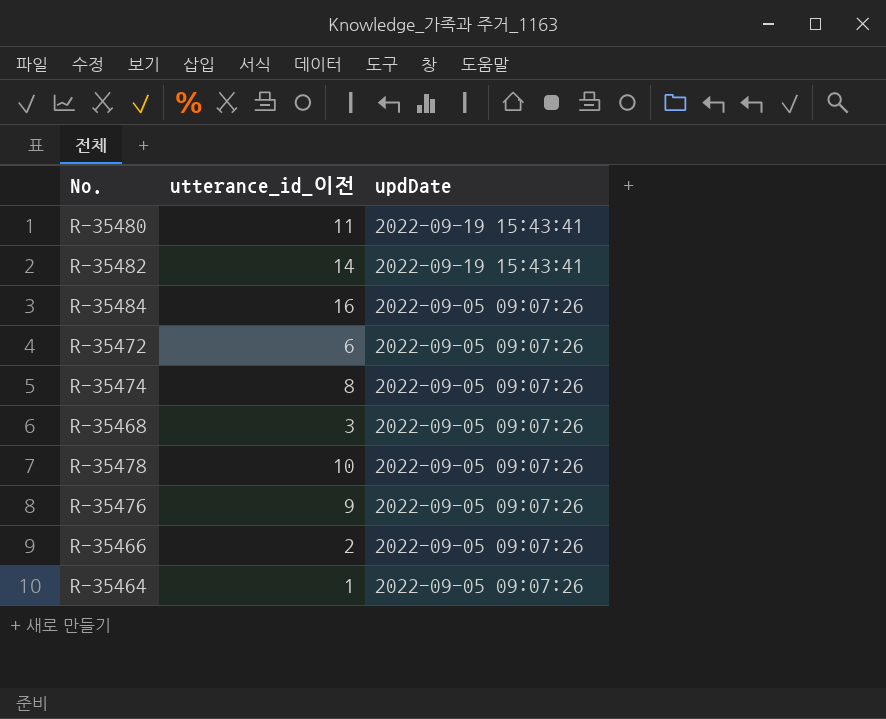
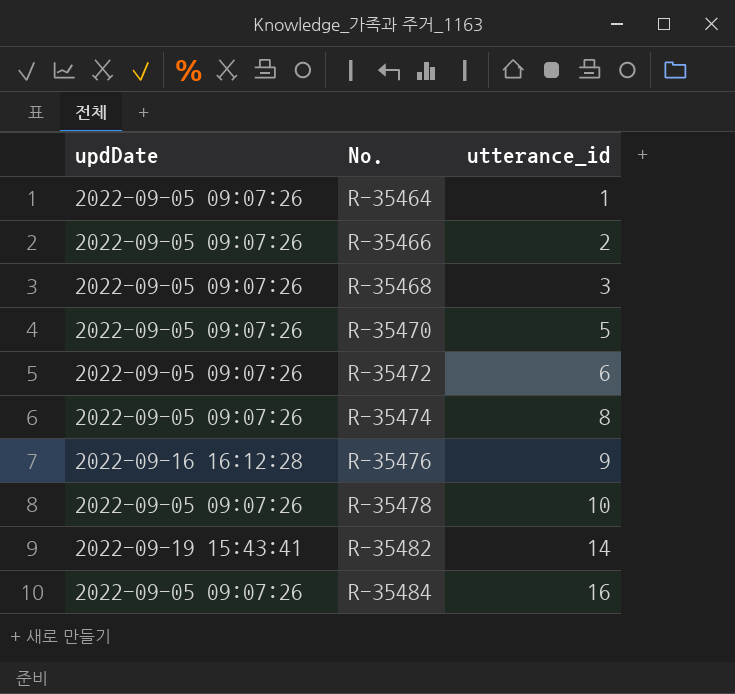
row order: updDate descending -> No. ascending
column updDate | position: 3 -> 1
column name: utterance_id_이전 -> utterance_id
row R-35480: 11 | 2022-09-19 15:43:41 -> none
row R-35470: none -> 2022-09-05 09:07:26 | 5
R-35476 | updDate: 2022-09-05 09:07:26 -> 2022-09-16 16:12:28

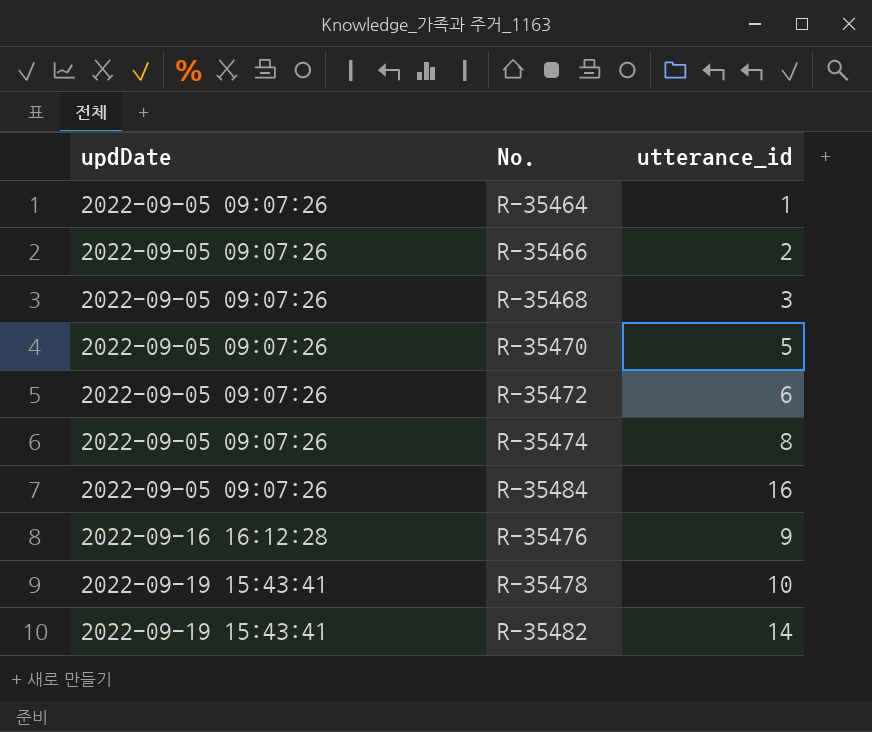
row order: No. ascending -> updDate ascending
R-35478 | updDate: 2022-09-05 09:07:26 -> 2022-09-19 15:43:41

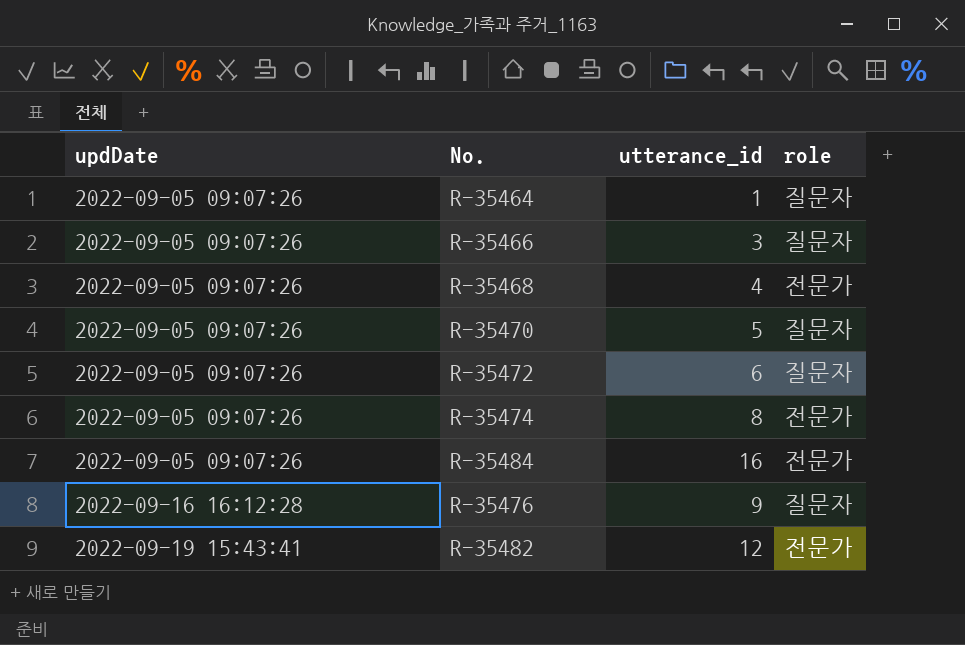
column role | position: none -> 4
row R-35478: 2022-09-19 15:43:41 | 10 -> none
R-35466 | utterance_id: 2 -> 3
R-35468 | utterance_id: 3 -> 4
R-35482 | utterance_id: 14 -> 12

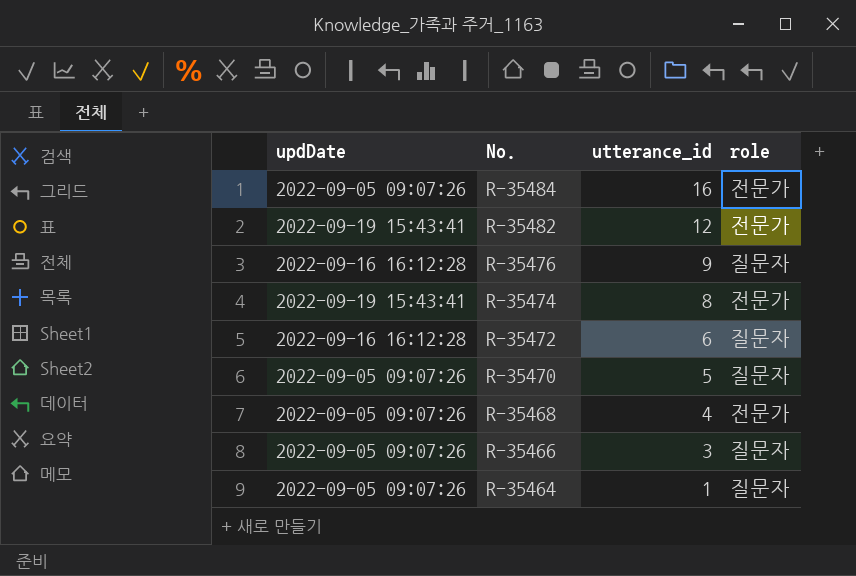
row order: updDate ascending -> No. descending
R-35474 | updDate: 2022-09-05 09:07:26 -> 2022-09-19 15:43:41
R-35472 | updDate: 2022-09-05 09:07:26 -> 2022-09-16 16:12:28

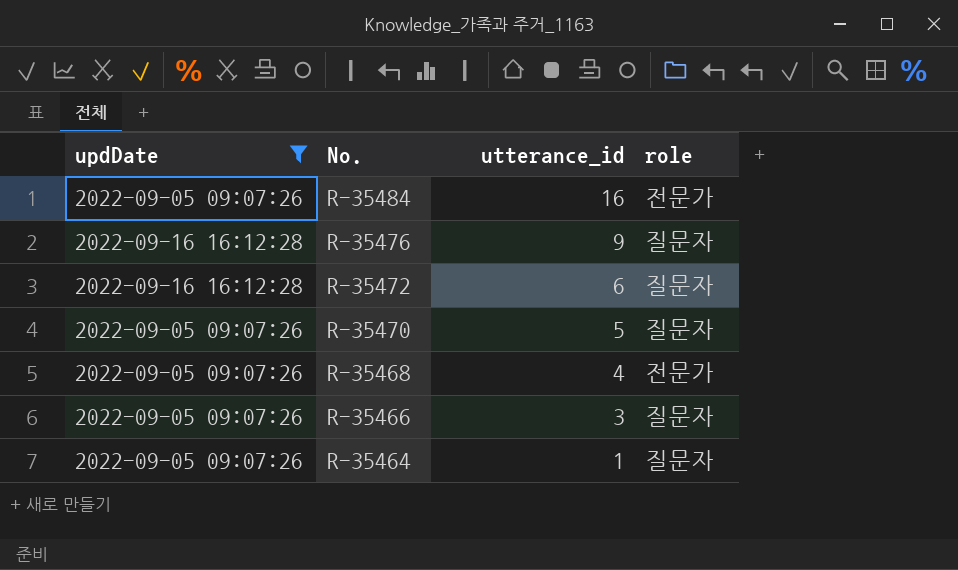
filter: none -> updDate != 2022-09-19 15:43:41

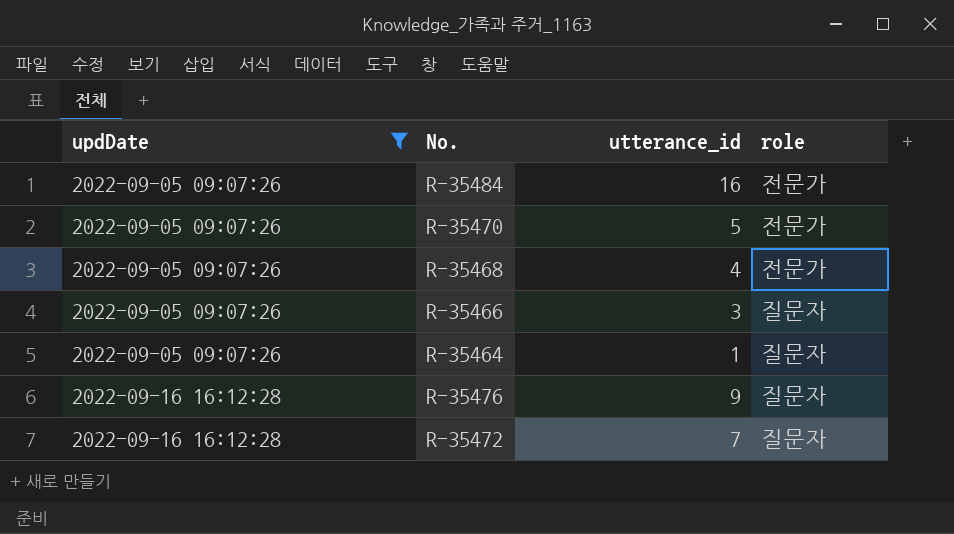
row order: No. descending -> updDate ascending
R-35470 | role: 질문자 -> 전문가
R-35472 | utterance_id: 6 -> 7

